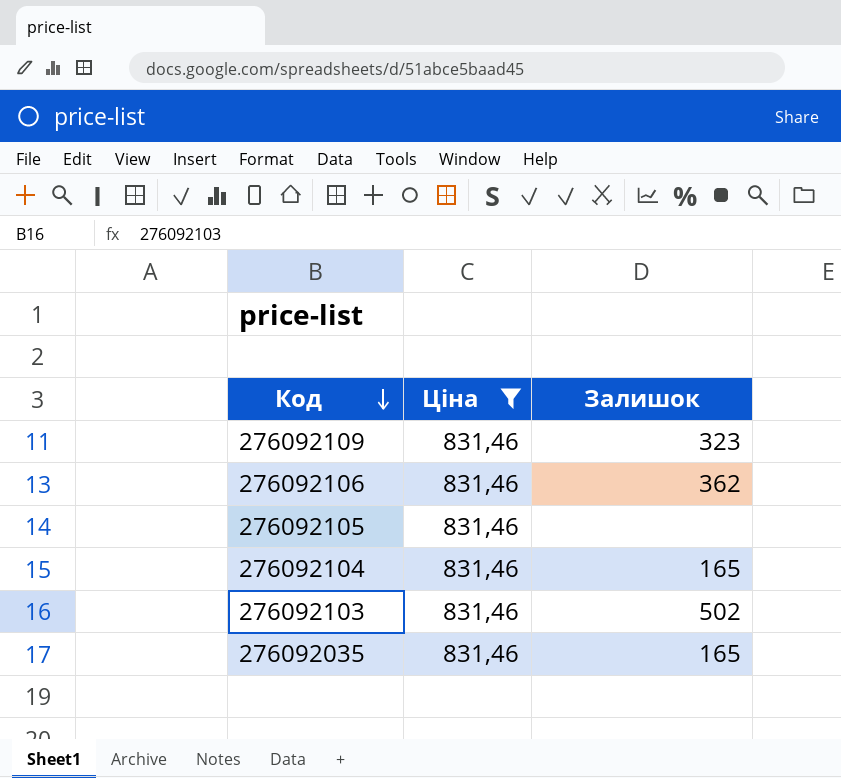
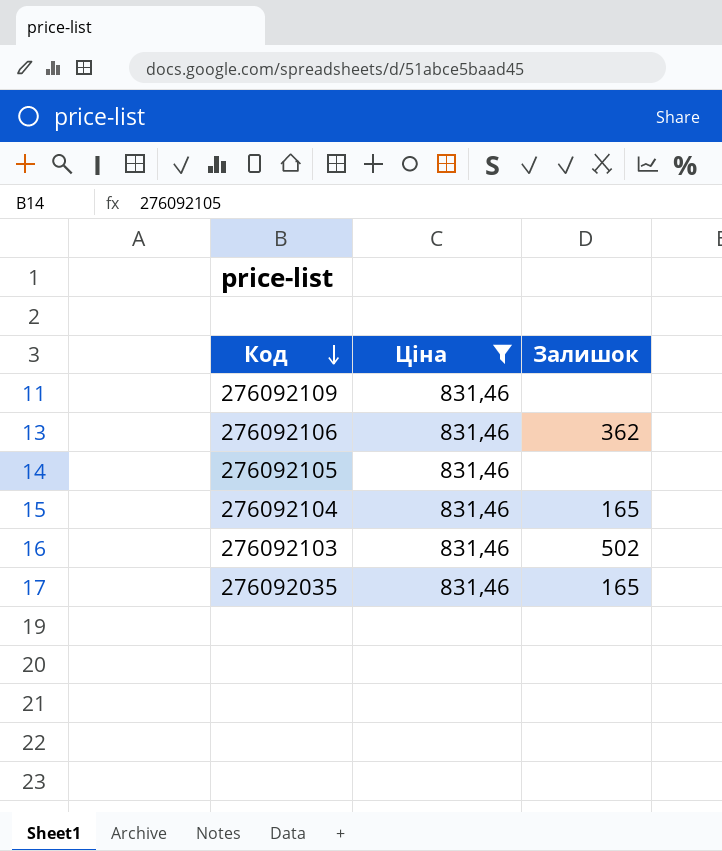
276092109 | Залишок: 323 -> none

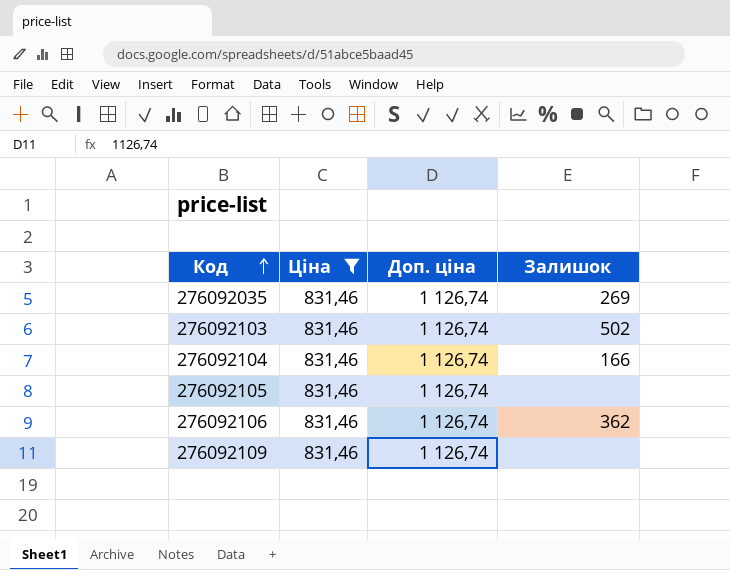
row order: Код descending -> Код ascending
column Доп. ціна | position: none -> 3
276092035 | Залишок: 165 -> 269
276092104 | Залишок: 165 -> 166

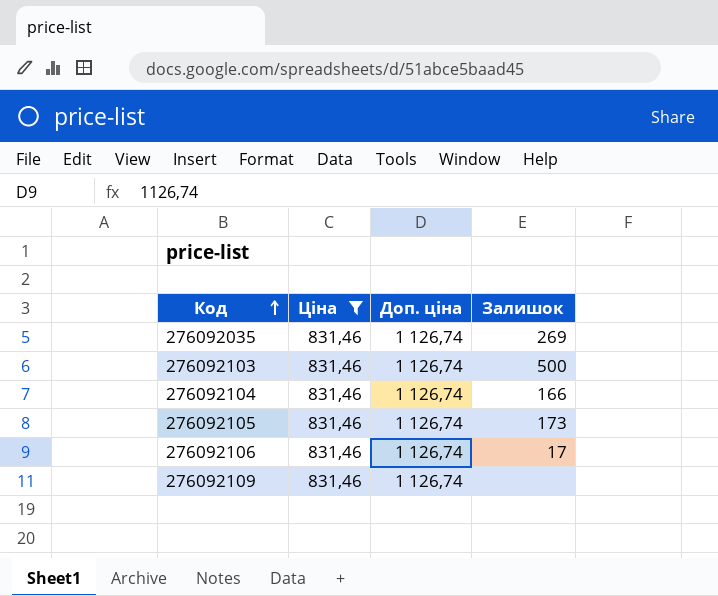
276092103 | Залишок: 502 -> 500
276092105 | Залишок: none -> 173
276092106 | Залишок: 362 -> 17

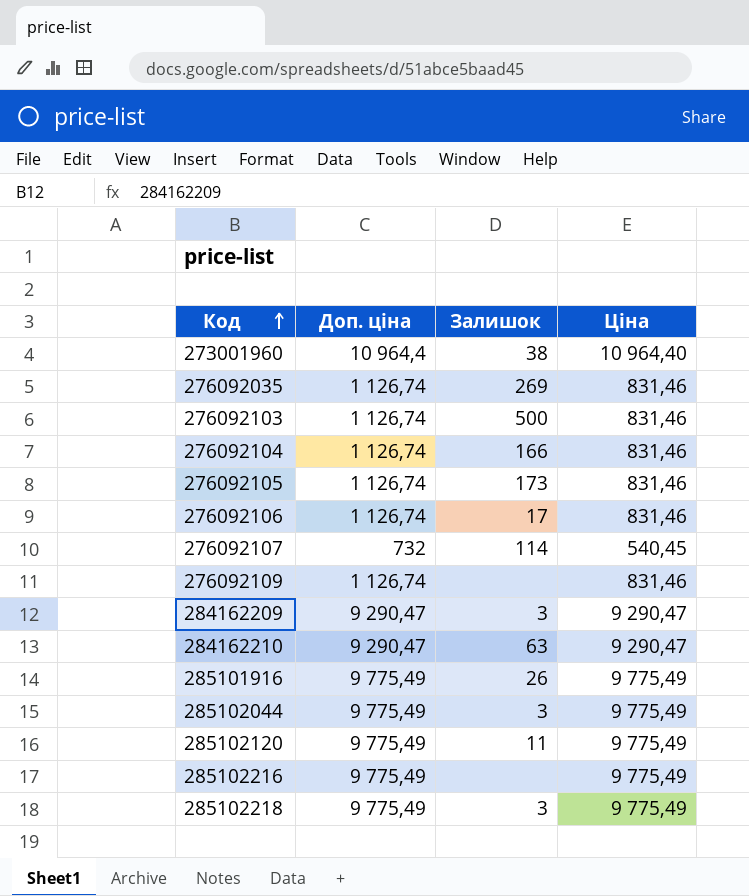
filter: Ціна = 831,46 -> none
column Ціна | position: 2 -> 4

